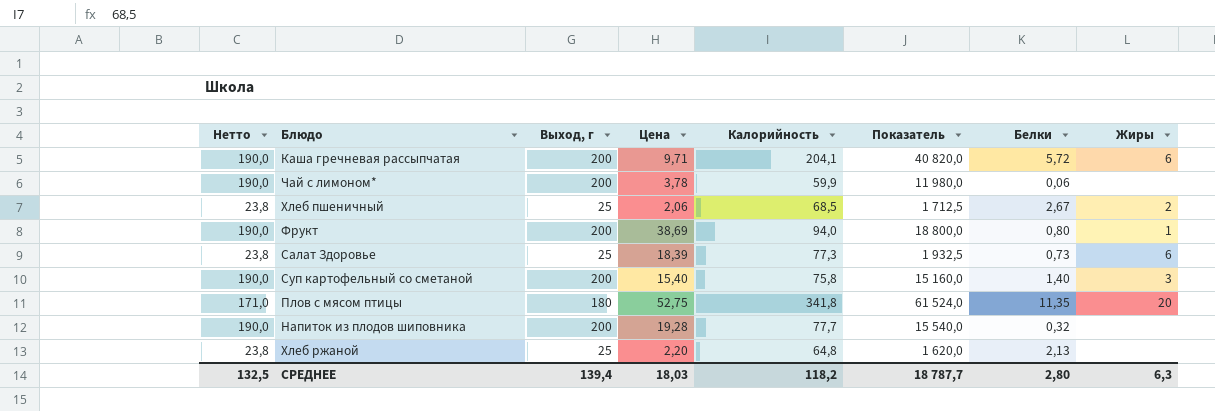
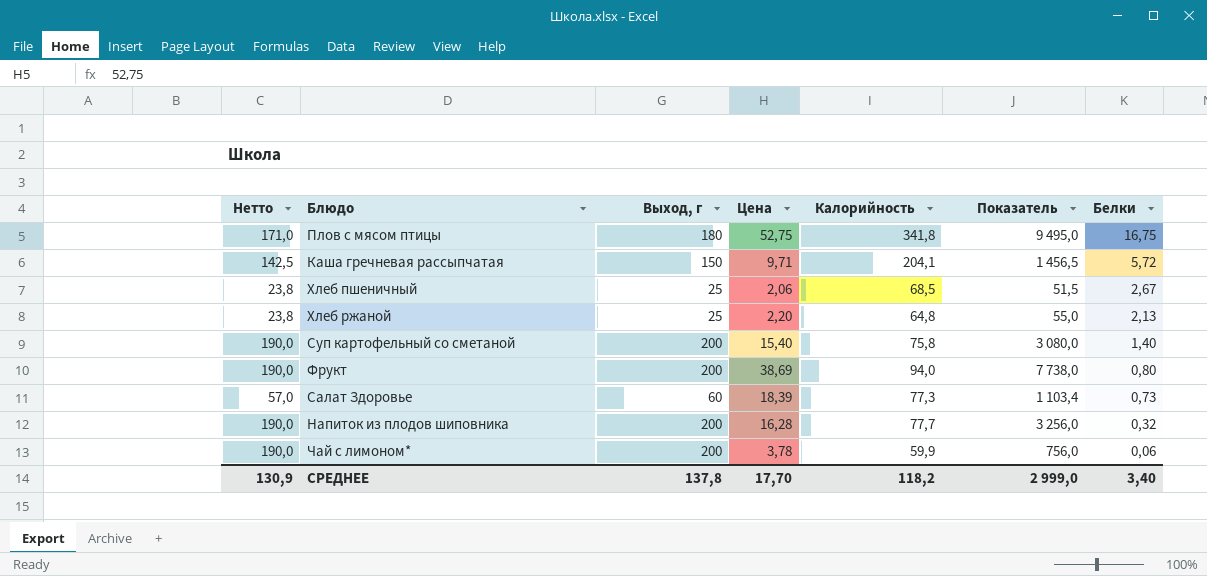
row order: none -> Белки descending
column Жиры | position: 8 -> none
column Показатель | formula: [Выход, г] * [Калорийность] -> [Выход, г] * [Цена]
Плов с мясом птицы | Белки: 11,35 -> 16,75
Каша гречневая рассыпчатая | Нетто: 190,0 -> 142,5
Каша гречневая рассыпчатая | Выход, г: 200 -> 150
Салат Здоровье | Нетто: 23,8 -> 57,0
Салат Здоровье | Выход, г: 25 -> 60
Напиток из плодов шиповника | Цена: 19,28 -> 16,28
СРЕДНЕЕ | Нетто: 132,5 -> 130,9
СРЕДНЕЕ | Выход, г: 139,4 -> 137,8
СРЕДНЕЕ | Цена: 18,03 -> 17,70
СРЕДНЕЕ | Показатель: 18 787,7 -> 2 999,0
СРЕДНЕЕ | Белки: 2,80 -> 3,40

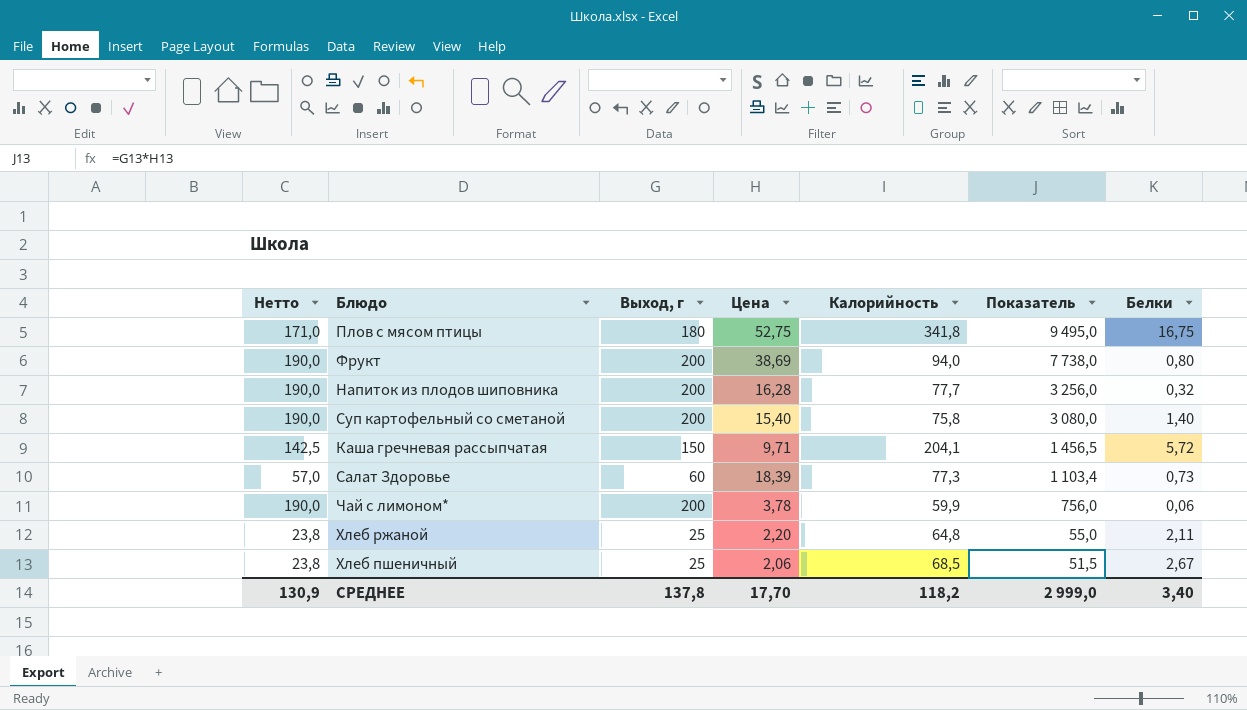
row order: Белки descending -> Показатель descending
Хлеб ржаной | Белки: 2,13 -> 2,11

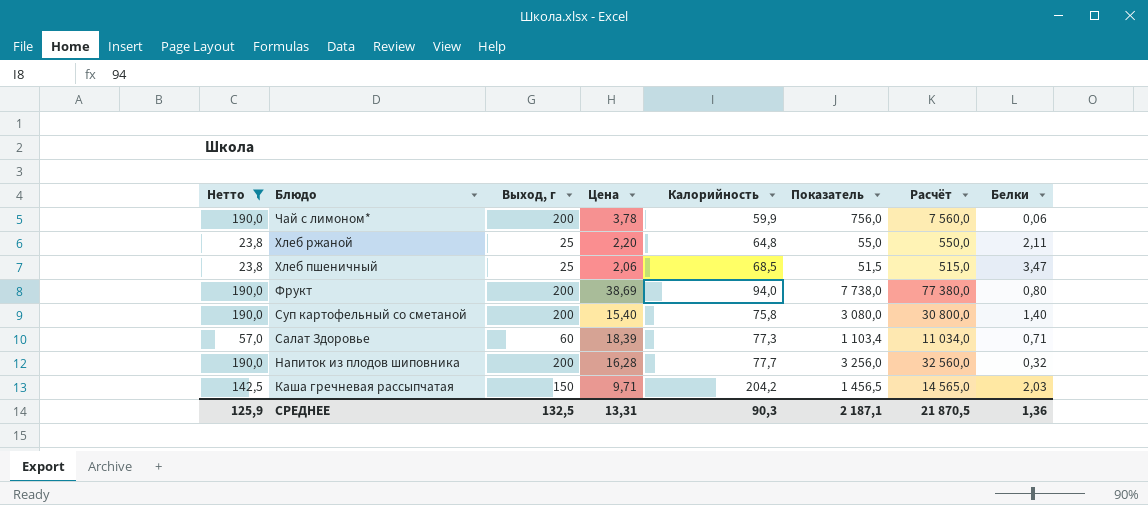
filter: none -> Нетто != 171,0
row order: Показатель descending -> Блюдо descending
column Расчёт | formula: none -> [Показатель] * 10
Хлеб пшеничный | Белки: 2,67 -> 3,47
Салат Здоровье | Белки: 0,73 -> 0,71
Каша гречневая рассыпчатая | Калорийность: 204,1 -> 204,2
Каша гречневая рассыпчатая | Белки: 5,72 -> 2,03
СРЕДНЕЕ | Нетто: 130,9 -> 125,9
СРЕДНЕЕ | Выход, г: 137,8 -> 132,5
СРЕДНЕЕ | Цена: 17,70 -> 13,31
СРЕДНЕЕ | Калорийность: 118,2 -> 90,3
СРЕДНЕЕ | Показатель: 2 999,0 -> 2 187,1
СРЕДНЕЕ | Белки: 3,40 -> 1,36

